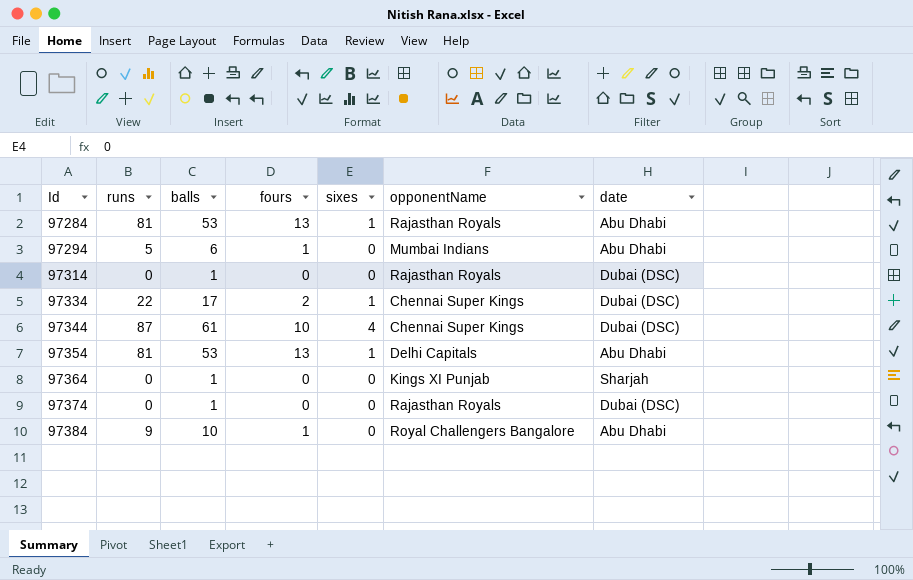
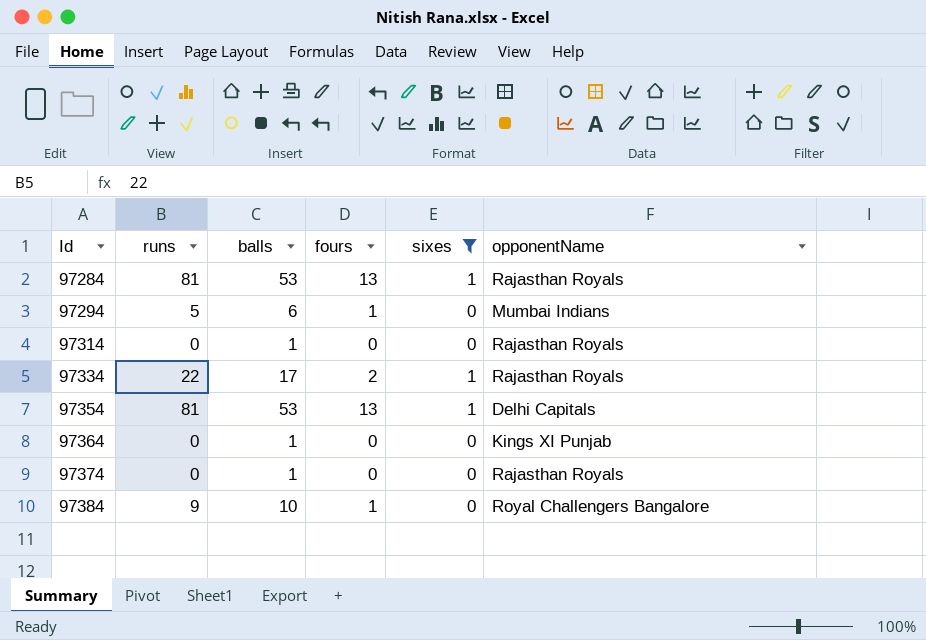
filter: none -> sixes != 4
column date | position: 7 -> none
97334 | opponentName: Chennai Super Kings -> Rajasthan Royals

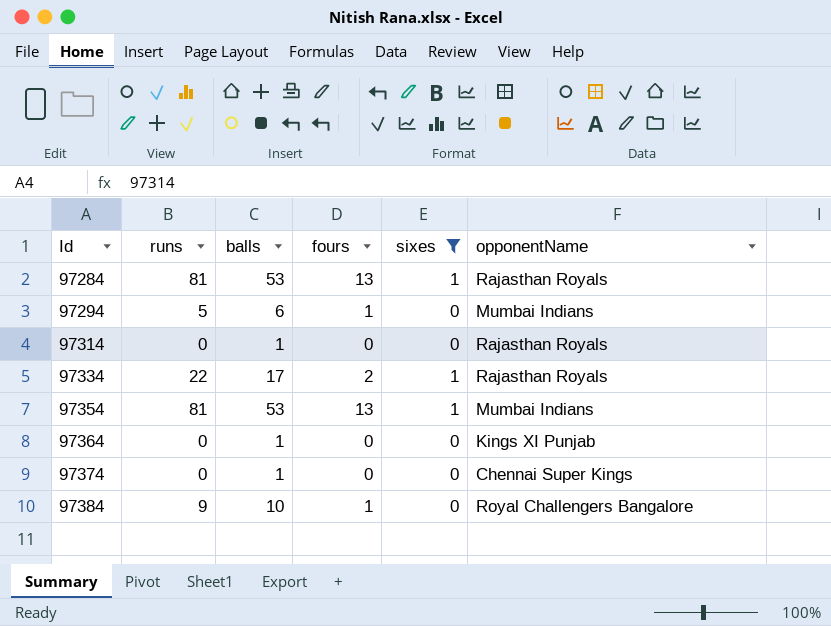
97354 | opponentName: Delhi Capitals -> Mumbai Indians
97374 | opponentName: Rajasthan Royals -> Chennai Super Kings

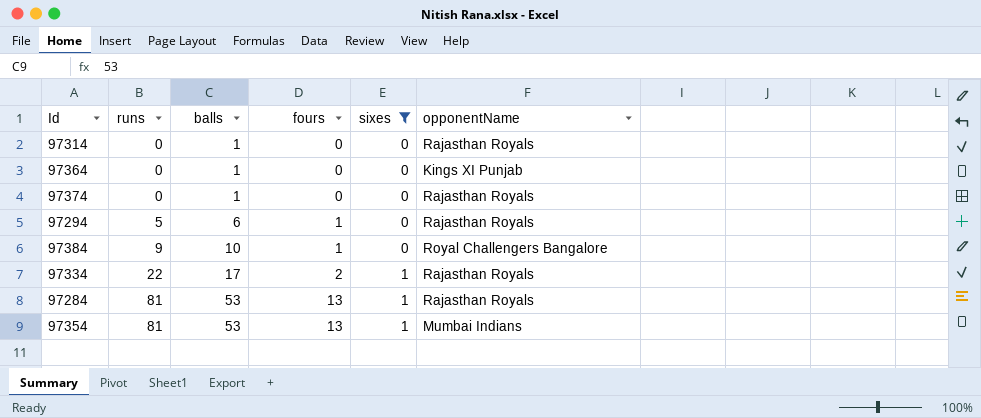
row order: Id ascending -> runs ascending
97374 | opponentName: Chennai Super Kings -> Rajasthan Royals
97294 | opponentName: Mumbai Indians -> Rajasthan Royals

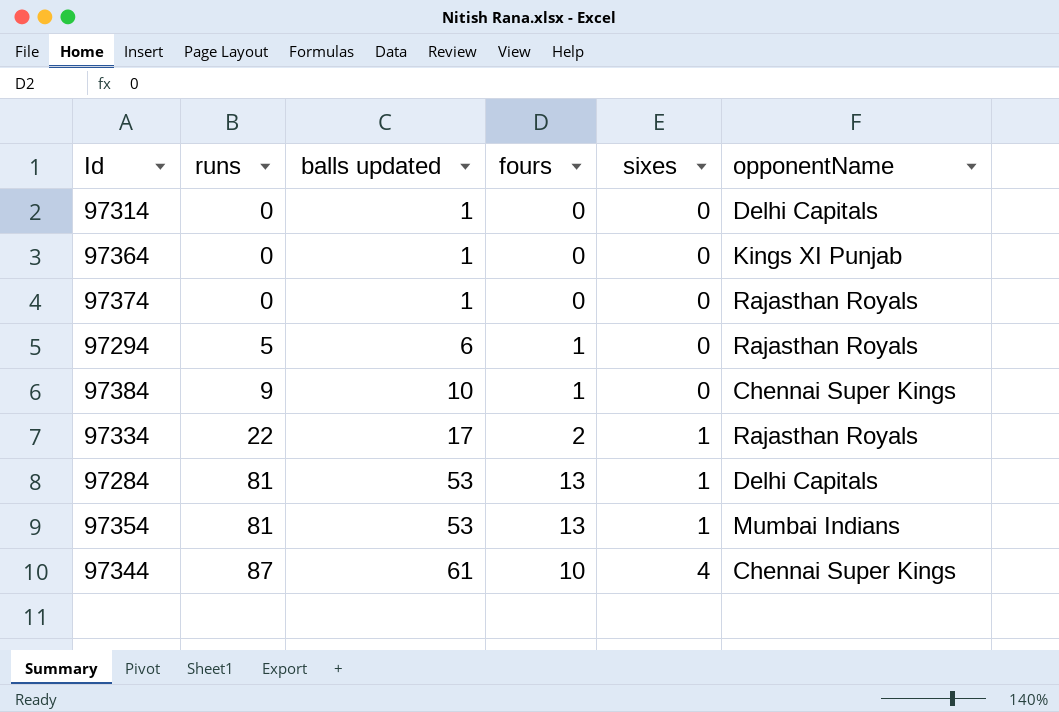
filter: sixes != 4 -> none
column name: balls -> balls updated
97314 | opponentName: Rajasthan Royals -> Delhi Capitals
97384 | opponentName: Royal Challengers Bangalore -> Chennai Super Kings
97284 | opponentName: Rajasthan Royals -> Delhi Capitals

